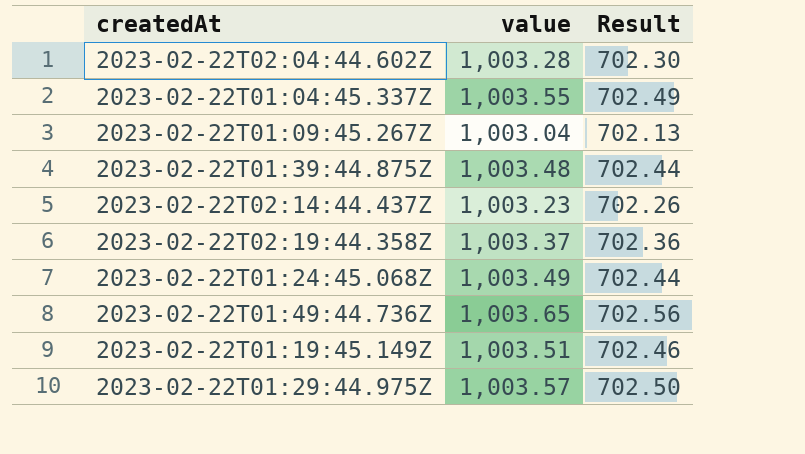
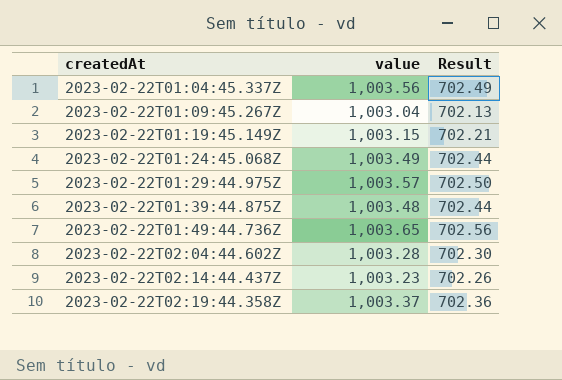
row order: none -> createdAt ascending
2023-02-22T01:04:45.337Z | value: 1,003.55 -> 1,003.56
2023-02-22T01:19:45.149Z | value: 1,003.51 -> 1,003.15
2023-02-22T01:19:45.149Z | Result: 702.46 -> 702.21

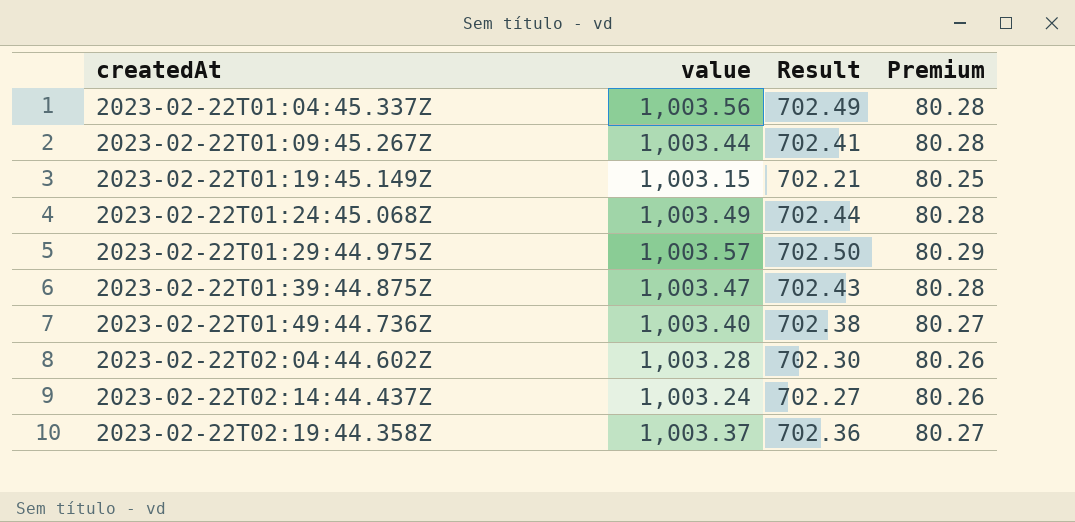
column Premium | formula: none -> [value] * 0.08
2023-02-22T01:09:45.267Z | value: 1,003.04 -> 1,003.44
2023-02-22T01:09:45.267Z | Result: 702.13 -> 702.41
2023-02-22T01:39:44.875Z | value: 1,003.48 -> 1,003.47
2023-02-22T01:39:44.875Z | Result: 702.44 -> 702.43
2023-02-22T01:49:44.736Z | value: 1,003.65 -> 1,003.40
2023-02-22T01:49:44.736Z | Result: 702.56 -> 702.38
2023-02-22T02:14:44.437Z | value: 1,003.23 -> 1,003.24
2023-02-22T02:14:44.437Z | Result: 702.26 -> 702.27

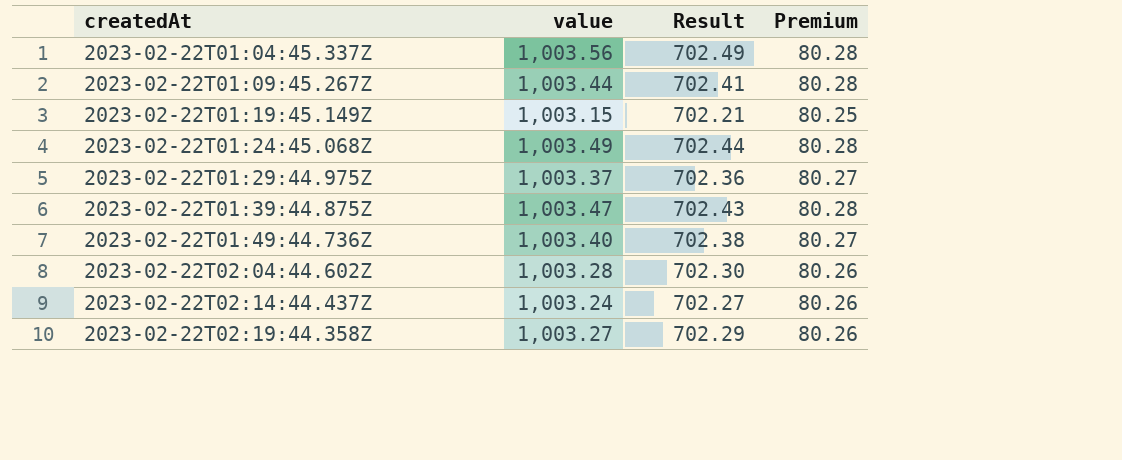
2023-02-22T01:29:44.975Z | value: 1,003.57 -> 1,003.37
2023-02-22T01:29:44.975Z | Result: 702.50 -> 702.36
2023-02-22T01:29:44.975Z | Premium: 80.29 -> 80.27
2023-02-22T02:19:44.358Z | value: 1,003.37 -> 1,003.27
2023-02-22T02:19:44.358Z | Result: 702.36 -> 702.29
2023-02-22T02:19:44.358Z | Premium: 80.27 -> 80.26

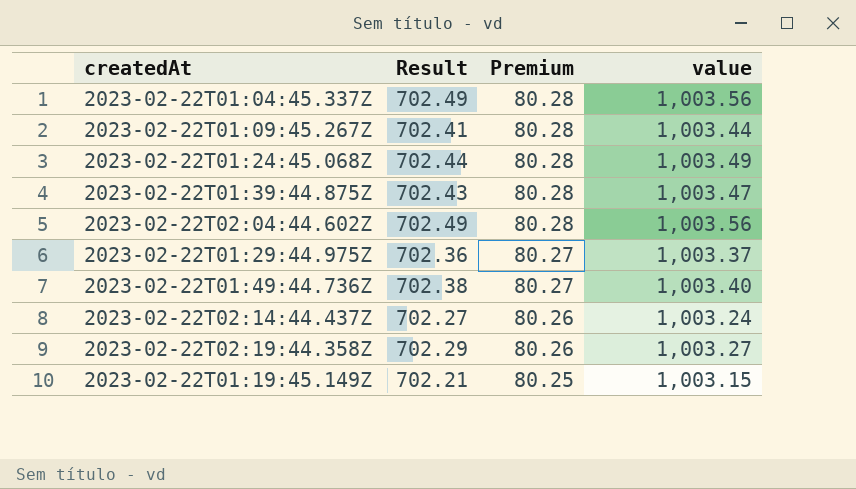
row order: createdAt ascending -> Premium descending
column value | position: 2 -> 4
2023-02-22T02:04:44.602Z | Result: 702.30 -> 702.49
2023-02-22T02:04:44.602Z | Premium: 80.26 -> 80.28
2023-02-22T02:04:44.602Z | value: 1,003.28 -> 1,003.56

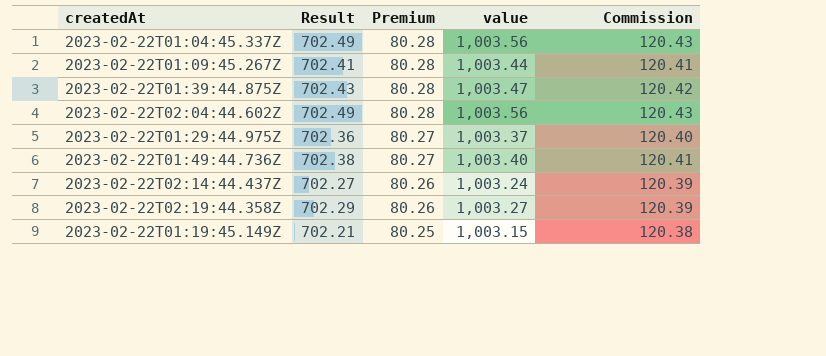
column Commission | formula: none -> [value] * 0.12
row 2023-02-22T01:24:45.068Z: 702.44 | 80.28 | 1,003.49 -> none

